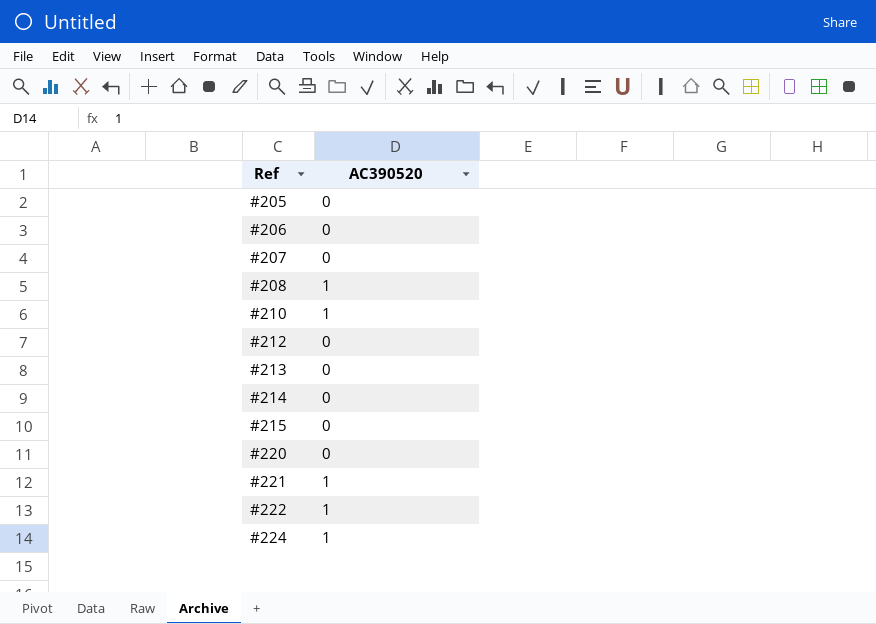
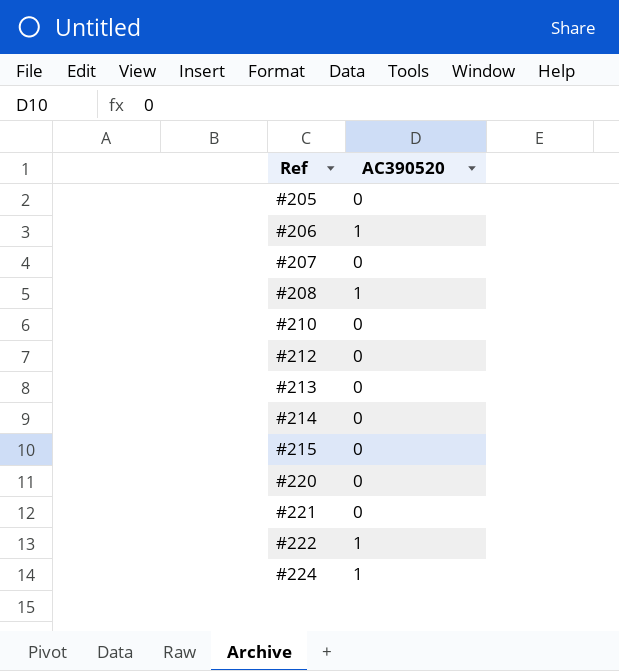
#206 | AC390520: 0 -> 1
#210 | AC390520: 1 -> 0
#221 | AC390520: 1 -> 0

